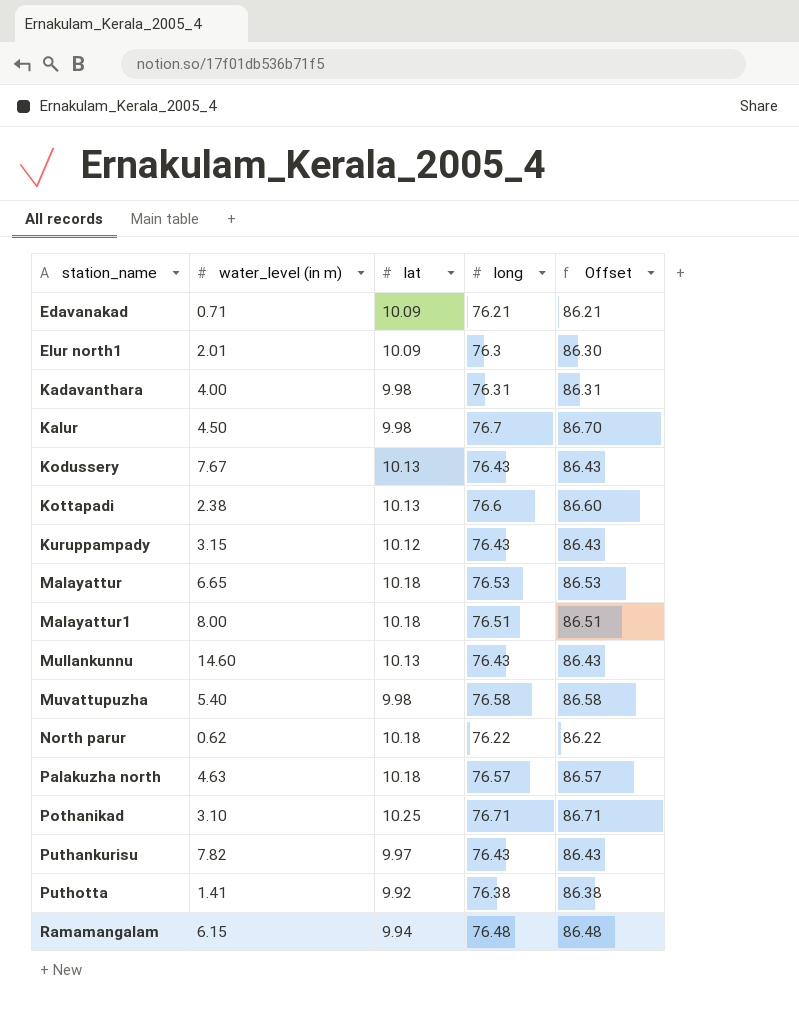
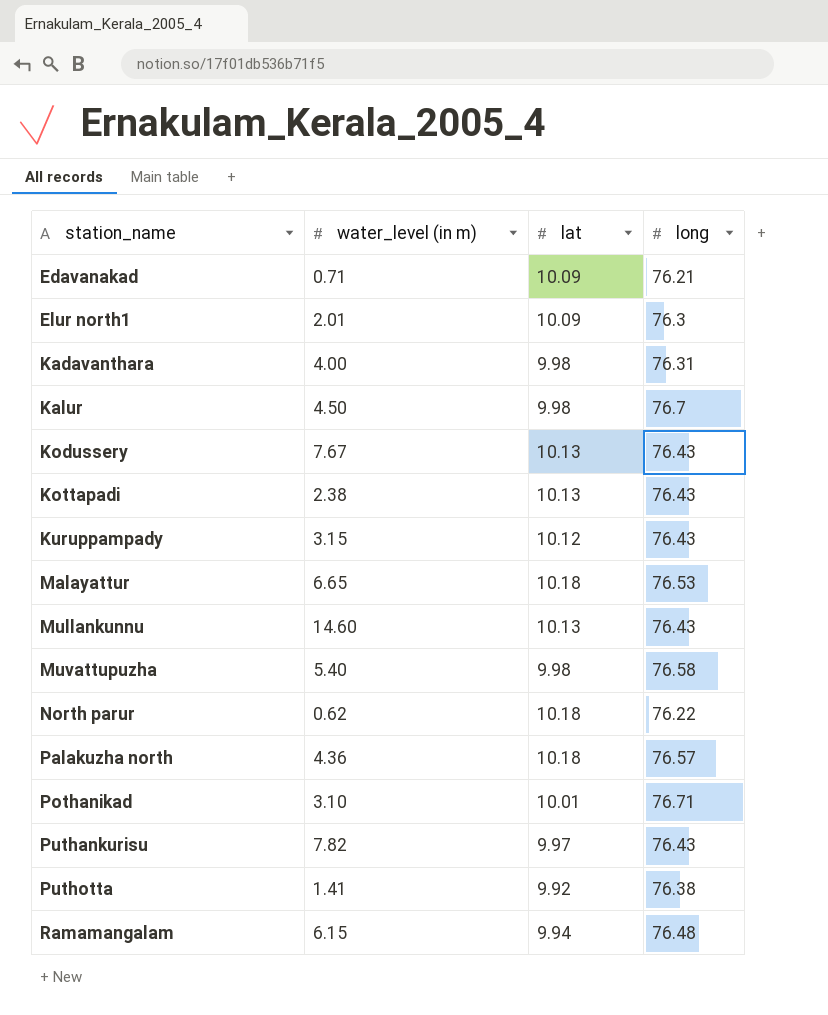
column Offset | formula: [long] + 10 -> none
row Malayattur1: 8.00 | 10.18 | 76.51 | 86.51 -> none
Kottapadi | long: 76.6 -> 76.43
Palakuzha north | water_level (in m): 4.63 -> 4.36
Pothanikad | lat: 10.25 -> 10.01

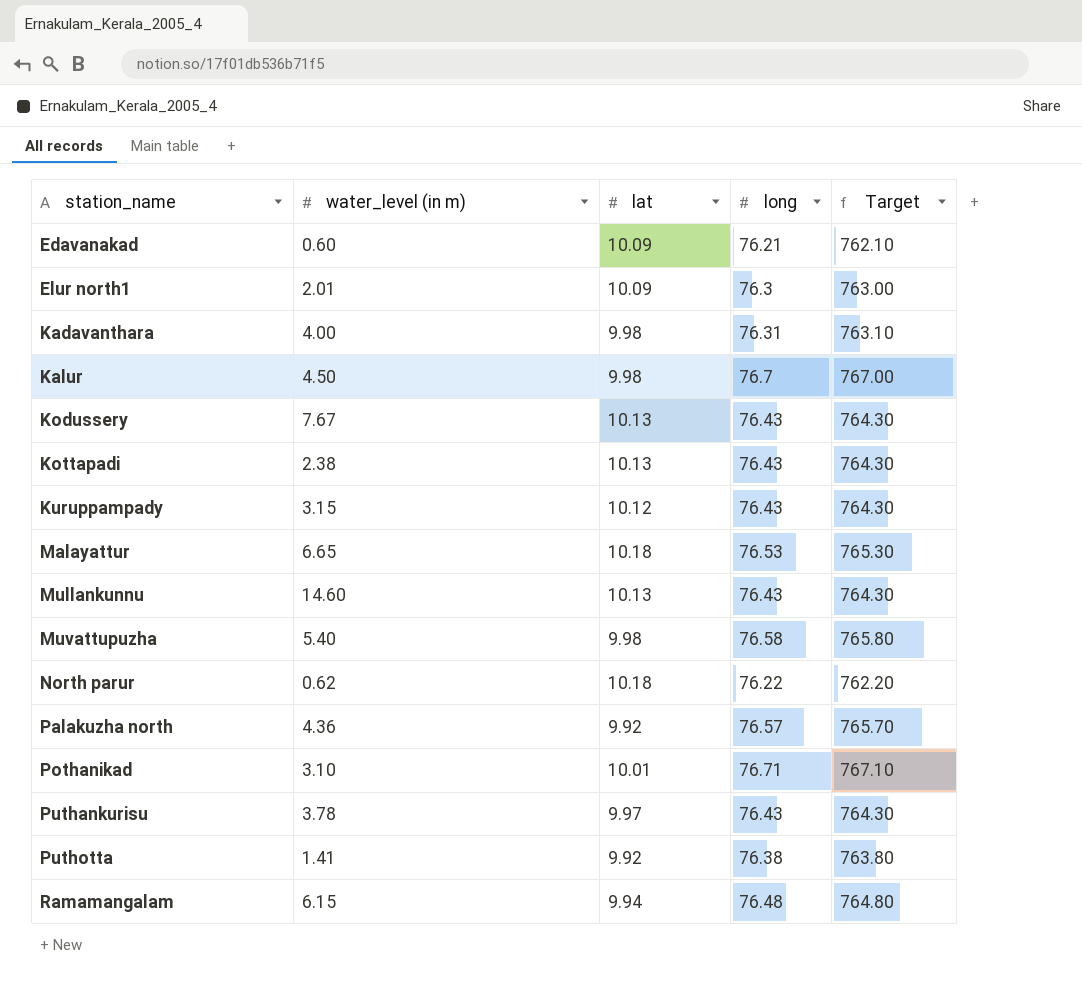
column Target | formula: none -> [long] * 10
Edavanakad | water_level (in m): 0.71 -> 0.60
Palakuzha north | lat: 10.18 -> 9.92
Puthankurisu | water_level (in m): 7.82 -> 3.78

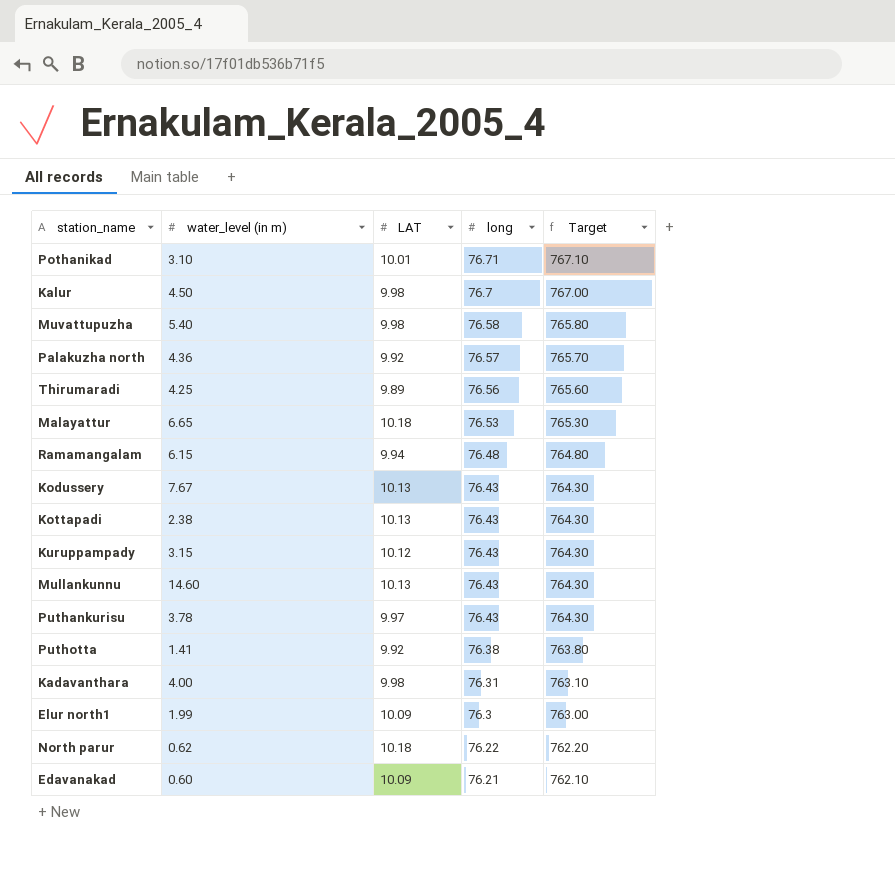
row order: station_name ascending -> long descending
column name: lat -> LAT
row Thirumaradi: none -> 4.25 | 9.89 | 76.56 | 765.60
Elur north1 | water_level (in m): 2.01 -> 1.99

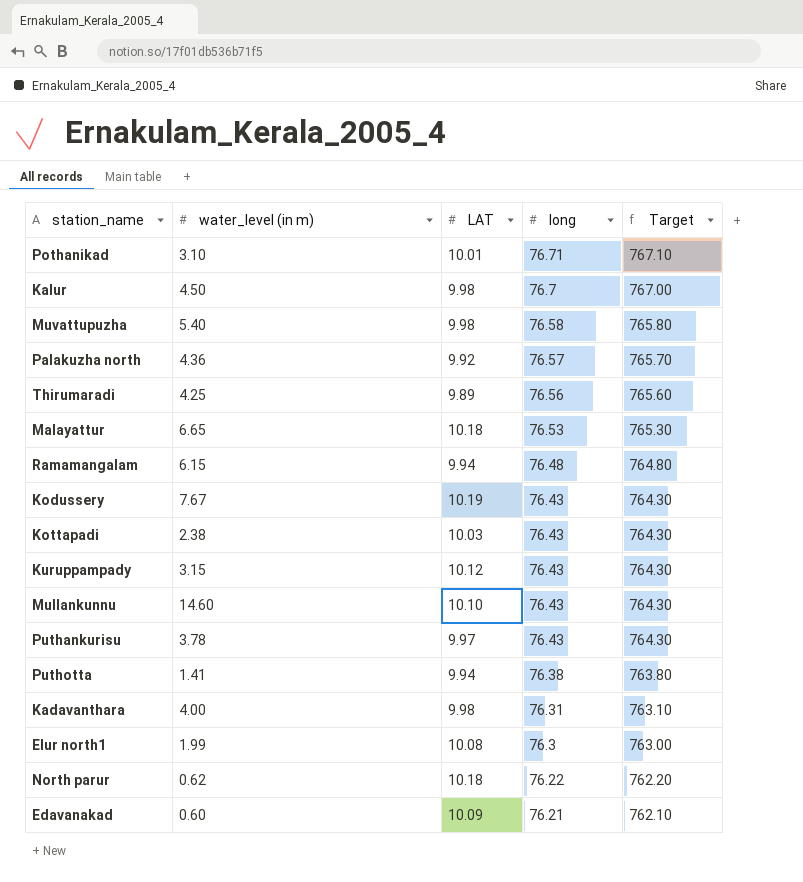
Kodussery | LAT: 10.13 -> 10.19
Kottapadi | LAT: 10.13 -> 10.03
Mullankunnu | LAT: 10.13 -> 10.10
Puthotta | LAT: 9.92 -> 9.94
Elur north1 | LAT: 10.09 -> 10.08

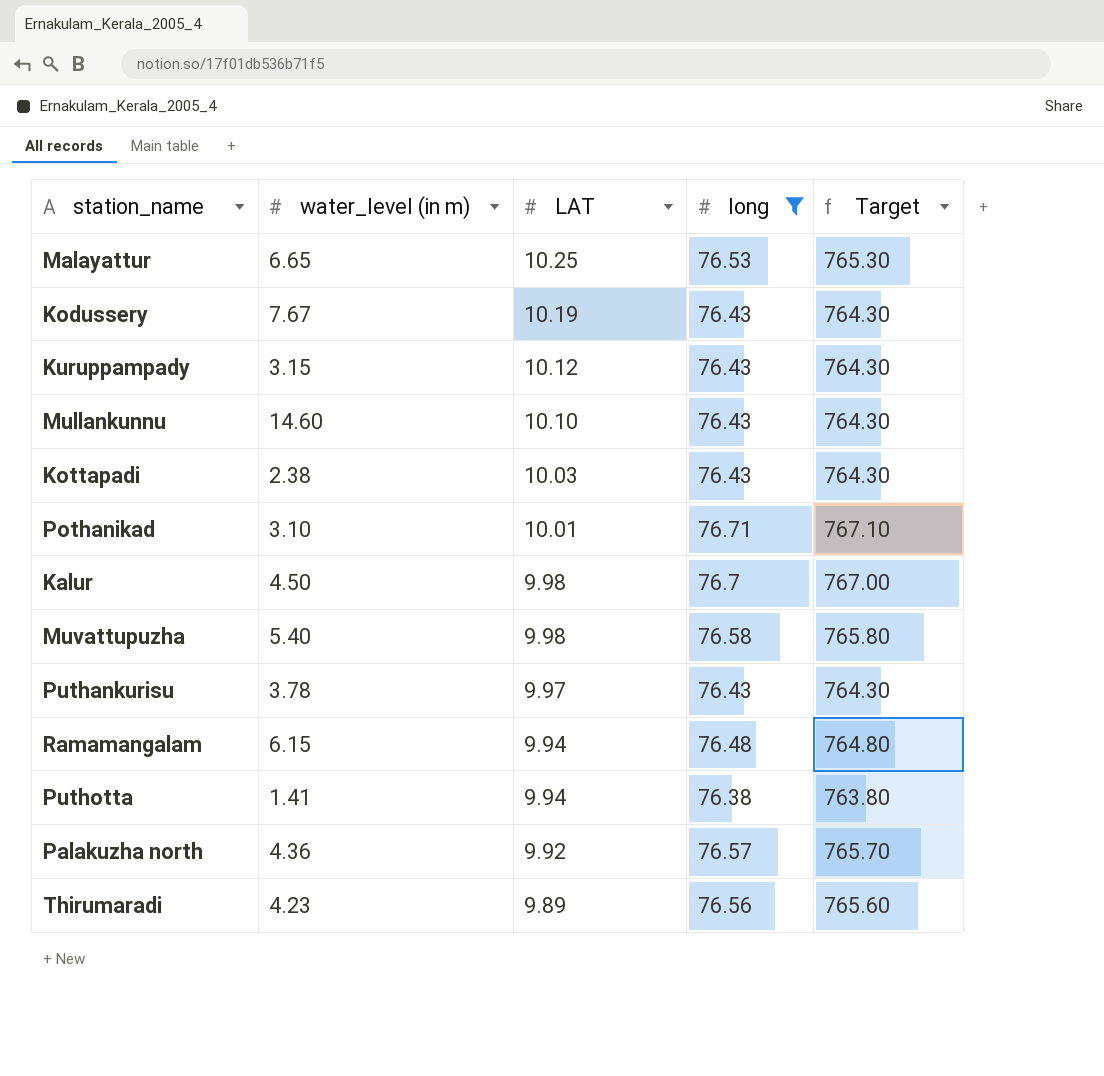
filter: none -> long >= 76.38
row order: long descending -> LAT descending
Malayattur | LAT: 10.18 -> 10.25
Thirumaradi | water_level (in m): 4.25 -> 4.23

